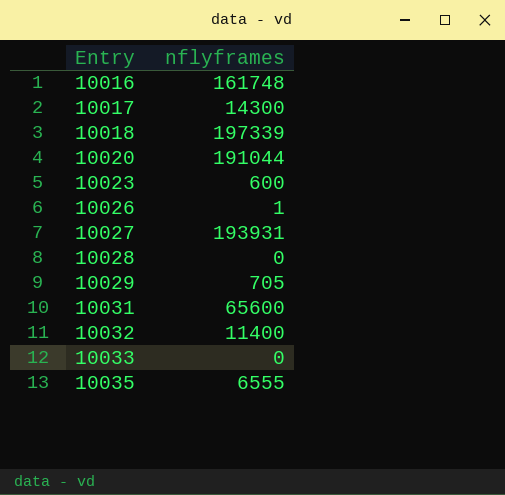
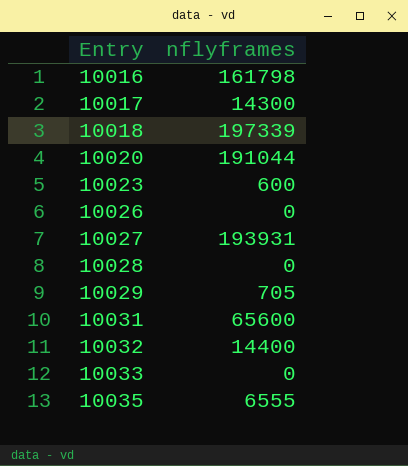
10016 | nflyframes: 161748 -> 161798
10026 | nflyframes: 1 -> 0
10032 | nflyframes: 11400 -> 14400

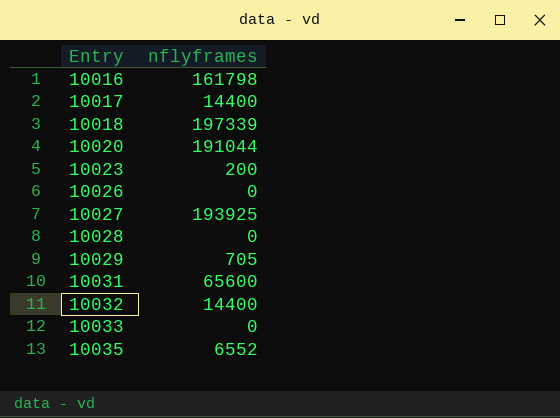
10017 | nflyframes: 14300 -> 14400
10023 | nflyframes: 600 -> 200
10027 | nflyframes: 193931 -> 193925
10035 | nflyframes: 6555 -> 6552

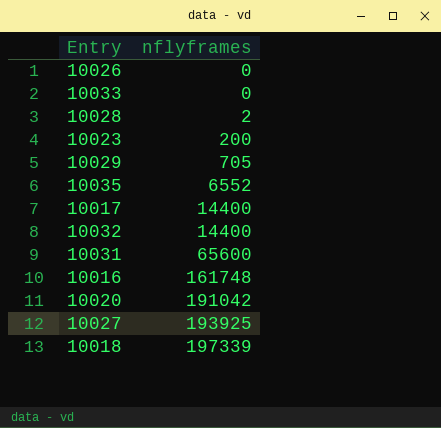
row order: Entry ascending -> nflyframes ascending
10028 | nflyframes: 0 -> 2
10016 | nflyframes: 161798 -> 161748
10020 | nflyframes: 191044 -> 191042

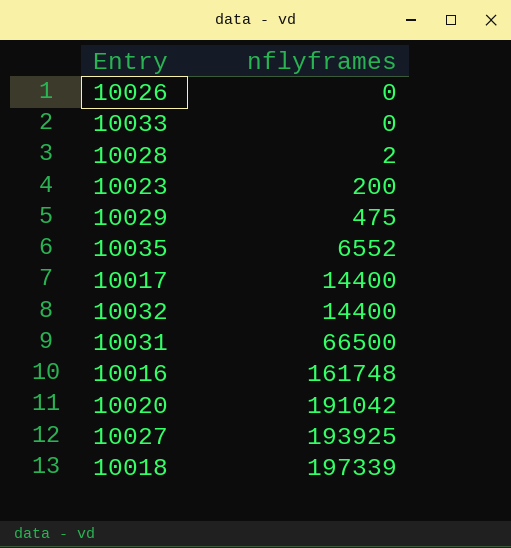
10029 | nflyframes: 705 -> 475
10031 | nflyframes: 65600 -> 66500

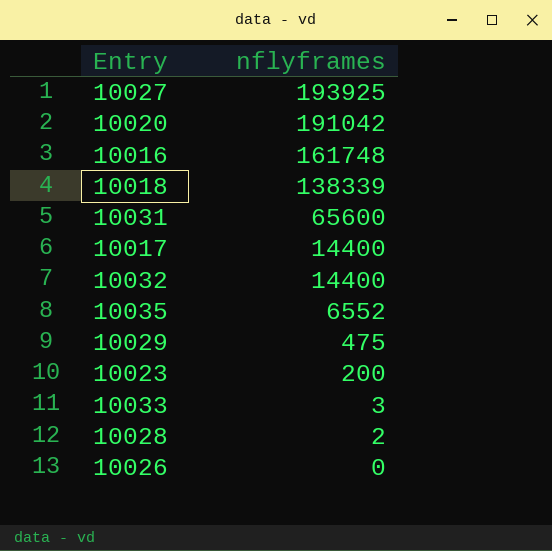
row order: nflyframes ascending -> nflyframes descending
10018 | nflyframes: 197339 -> 138339
10031 | nflyframes: 66500 -> 65600
10033 | nflyframes: 0 -> 3

